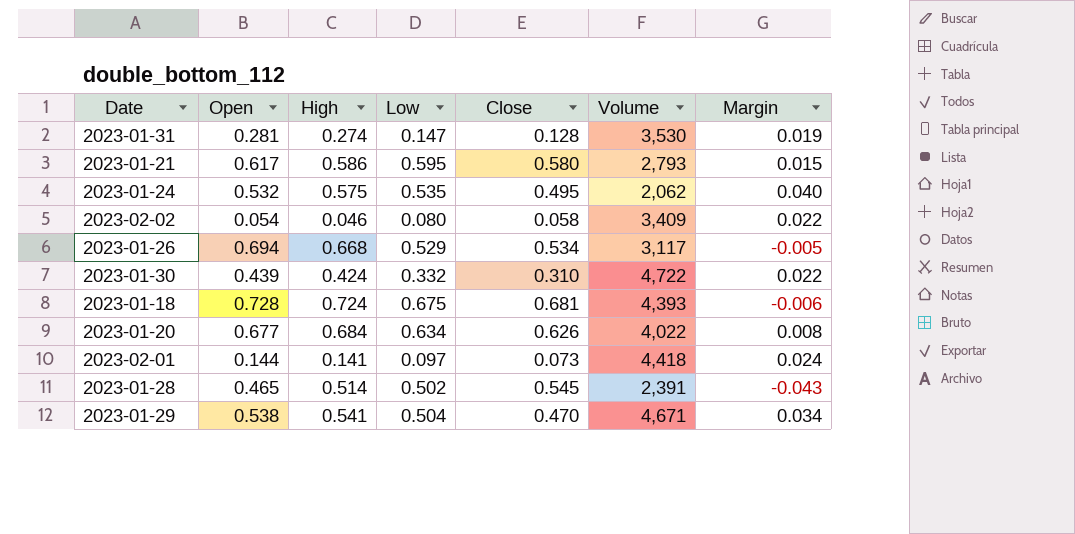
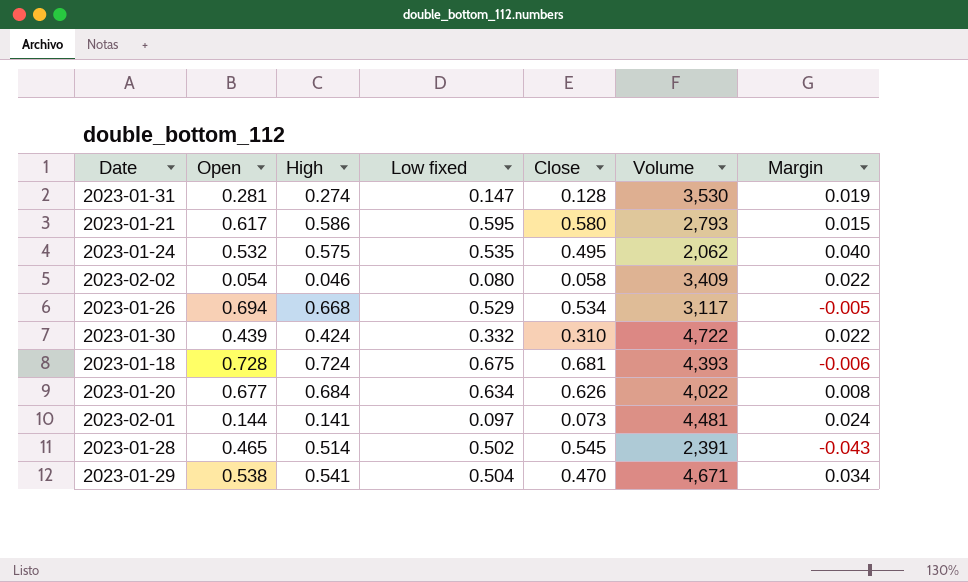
column name: Low -> Low fixed
2023-02-01 | Volume: 4,418 -> 4,481

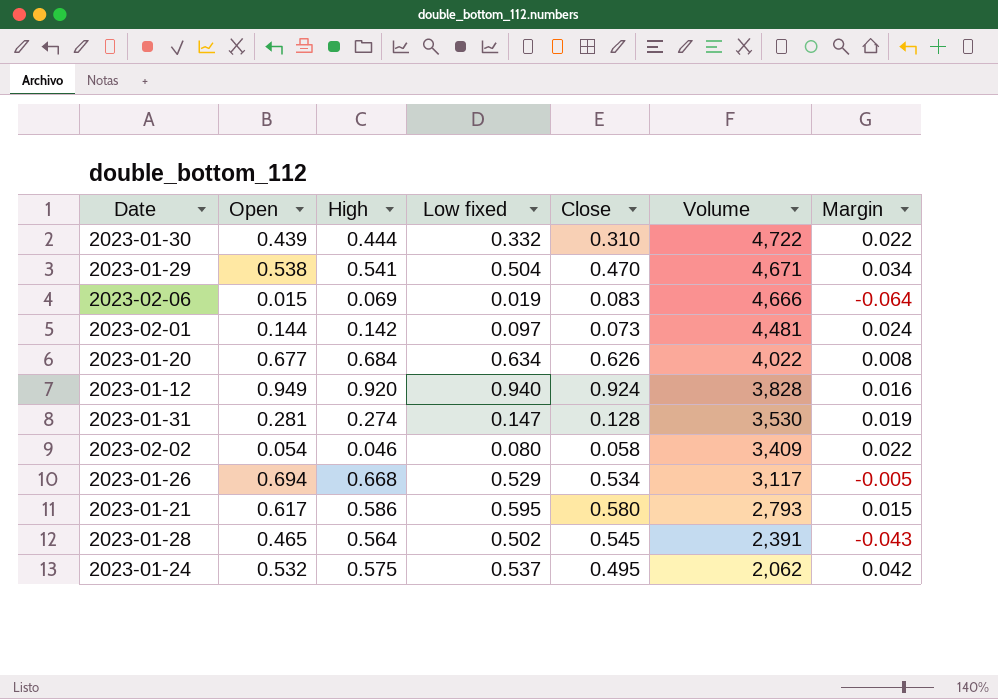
row order: none -> Volume descending
row 2023-01-18: 0.728 | 0.724 | 0.675 | 0.681 | 4,393 | -0.006 -> none
2023-01-30 | High: 0.424 -> 0.444
row 2023-02-06: none -> 0.015 | 0.069 | 0.019 | 0.083 | 4,666 | -0.064
2023-02-01 | High: 0.141 -> 0.142
row 2023-01-12: none -> 0.949 | 0.920 | 0.940 | 0.924 | 3,828 | 0.016
2023-01-28 | High: 0.514 -> 0.564
2023-01-24 | Low fixed: 0.535 -> 0.537
2023-01-24 | Margin: 0.040 -> 0.042

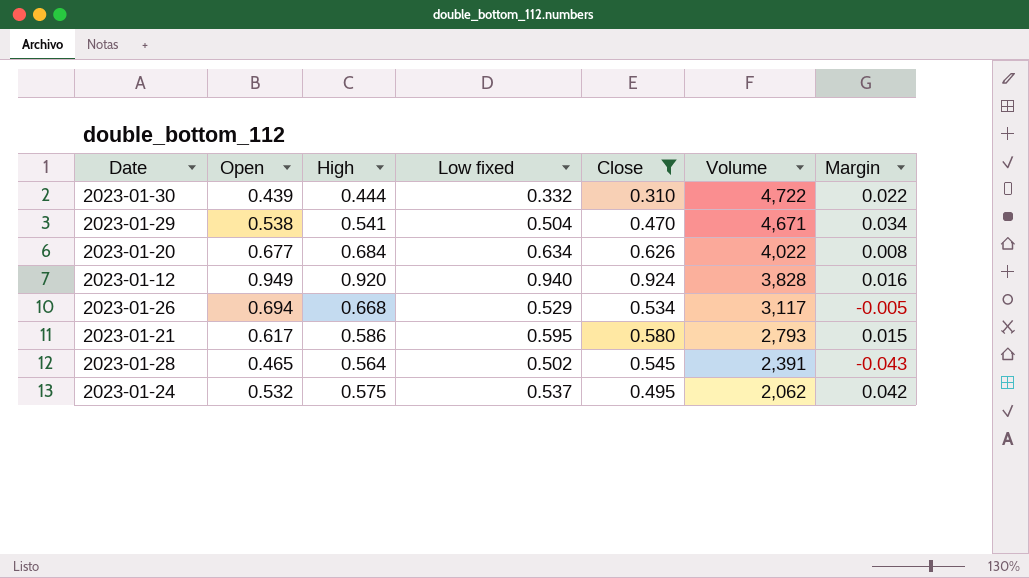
filter: none -> Close >= 0.310

